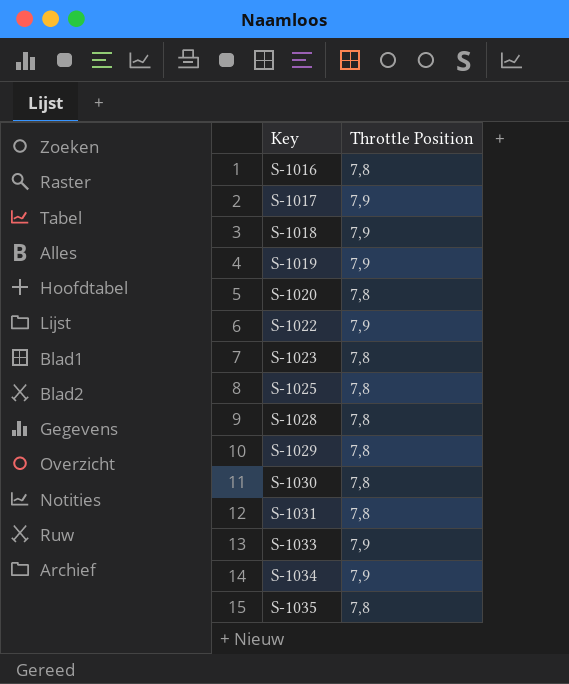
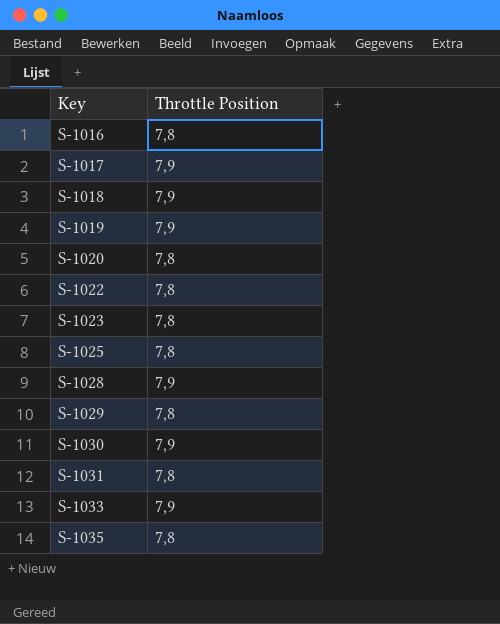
row S-1034: 7,9 -> none
S-1022 | Throttle Position: 7,9 -> 7,8
S-1028 | Throttle Position: 7,8 -> 7,9
S-1030 | Throttle Position: 7,8 -> 7,9

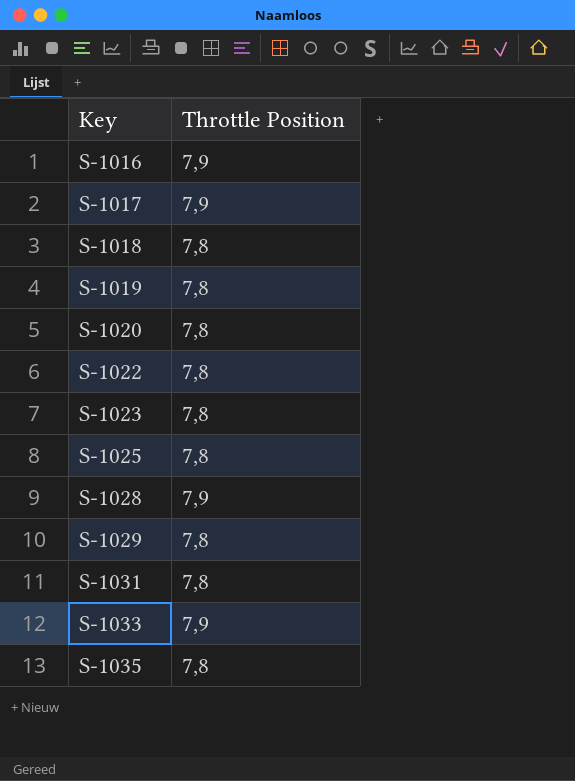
row S-1030: 7,9 -> none
S-1016 | Throttle Position: 7,8 -> 7,9
S-1018 | Throttle Position: 7,9 -> 7,8
S-1019 | Throttle Position: 7,9 -> 7,8

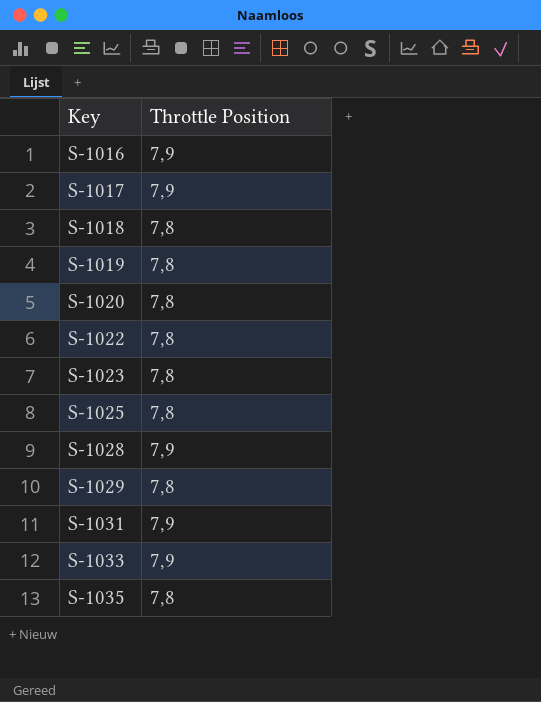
S-1031 | Throttle Position: 7,8 -> 7,9

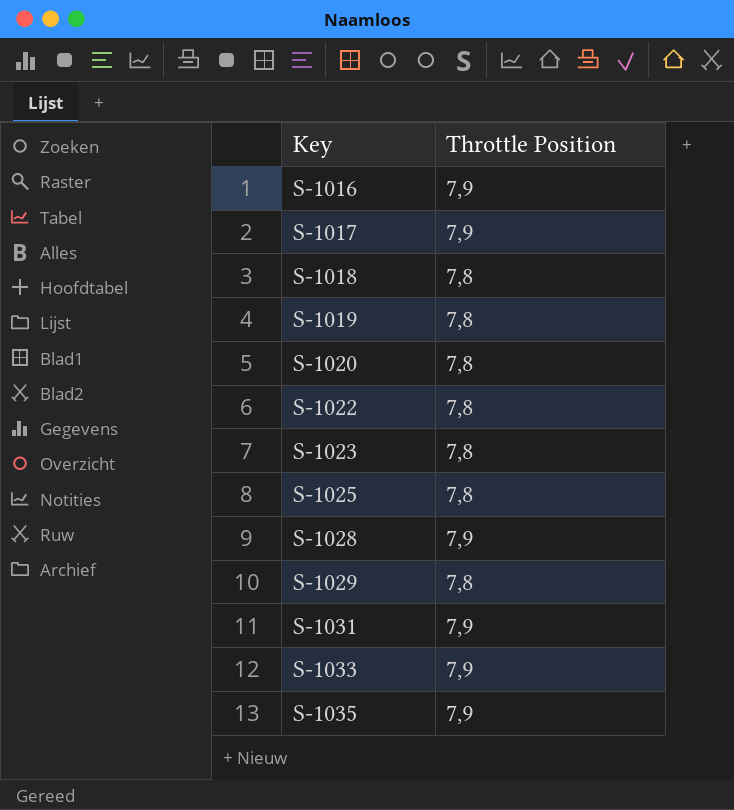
S-1035 | Throttle Position: 7,8 -> 7,9

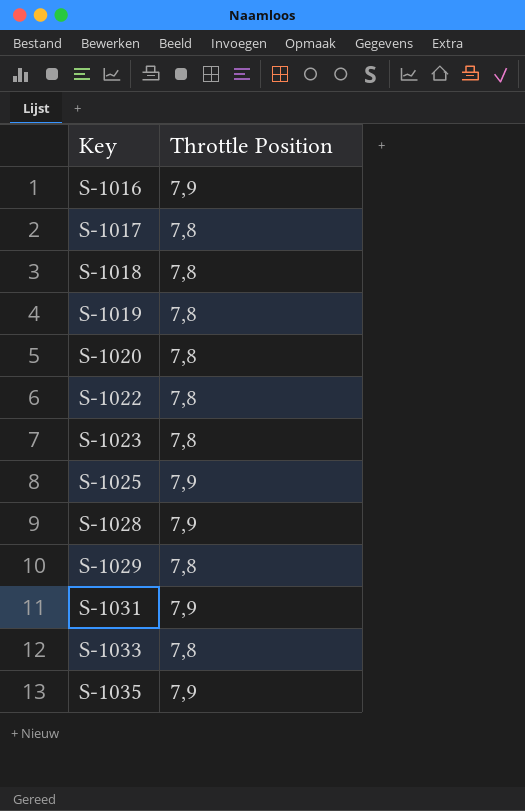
S-1017 | Throttle Position: 7,9 -> 7,8
S-1025 | Throttle Position: 7,8 -> 7,9
S-1033 | Throttle Position: 7,9 -> 7,8

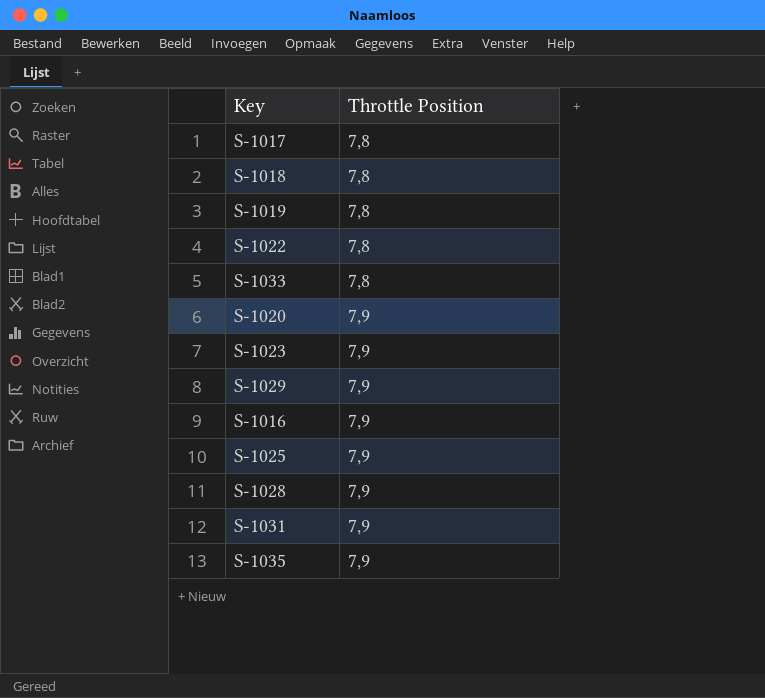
row order: Key ascending -> Throttle Position ascending
S-1020 | Throttle Position: 7,8 -> 7,9
S-1023 | Throttle Position: 7,8 -> 7,9
S-1029 | Throttle Position: 7,8 -> 7,9

